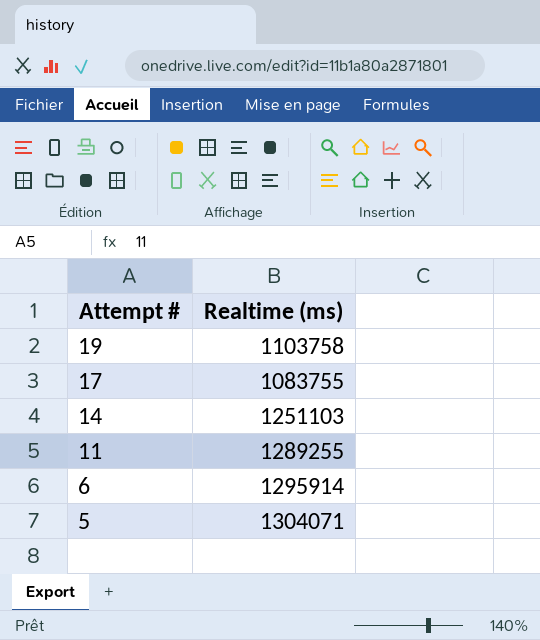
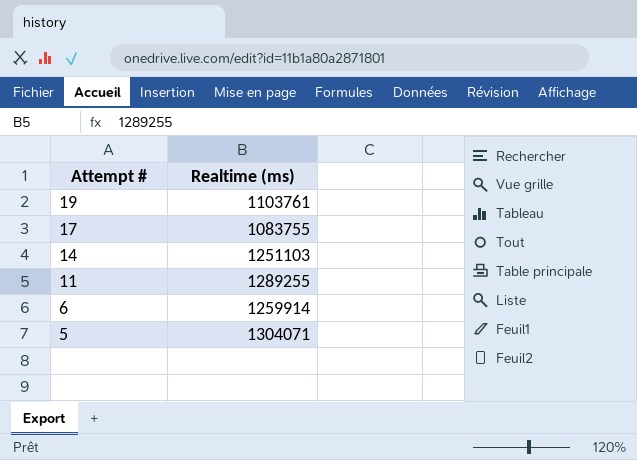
19 | Realtime (ms): 1103758 -> 1103761
6 | Realtime (ms): 1295914 -> 1259914

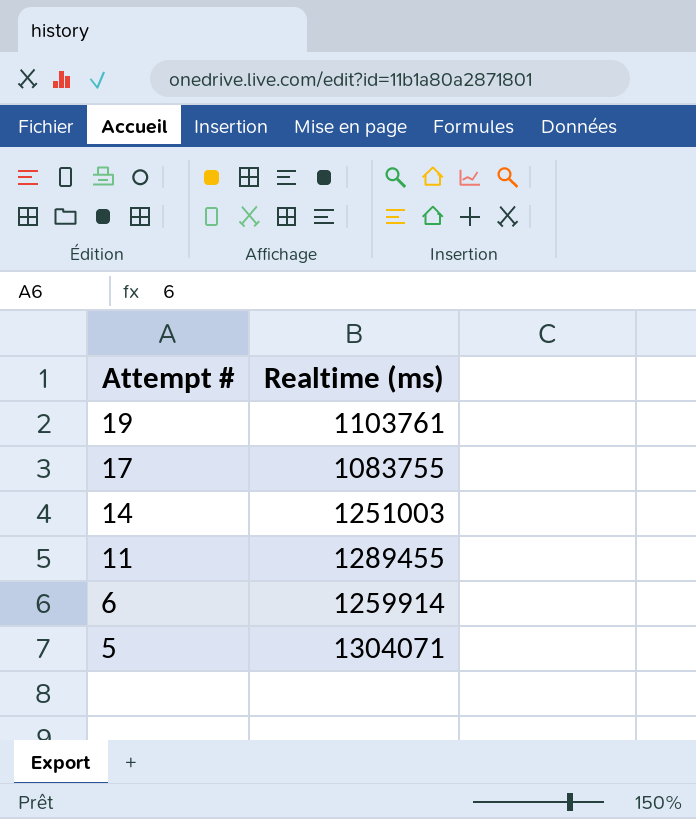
14 | Realtime (ms): 1251103 -> 1251003
11 | Realtime (ms): 1289255 -> 1289455

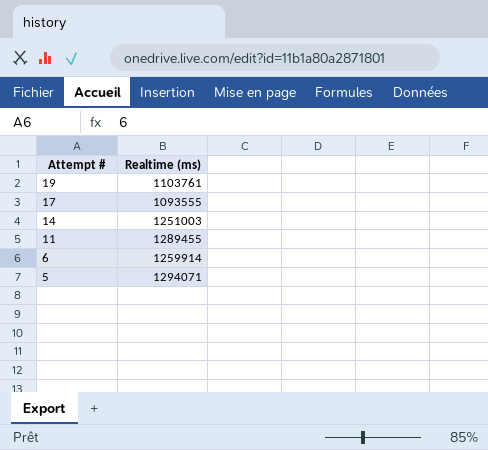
17 | Realtime (ms): 1083755 -> 1093555
5 | Realtime (ms): 1304071 -> 1294071

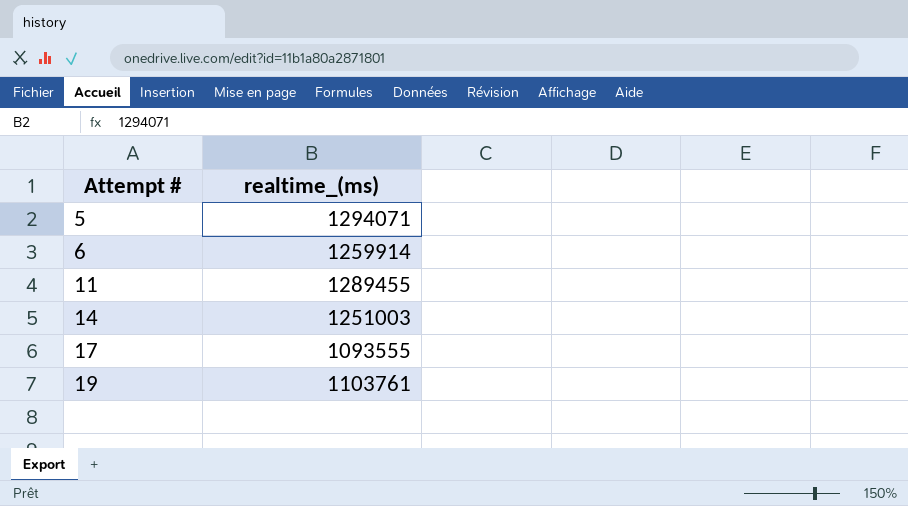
row order: Attempt # descending -> Attempt # ascending
column name: Realtime (ms) -> realtime_(ms)

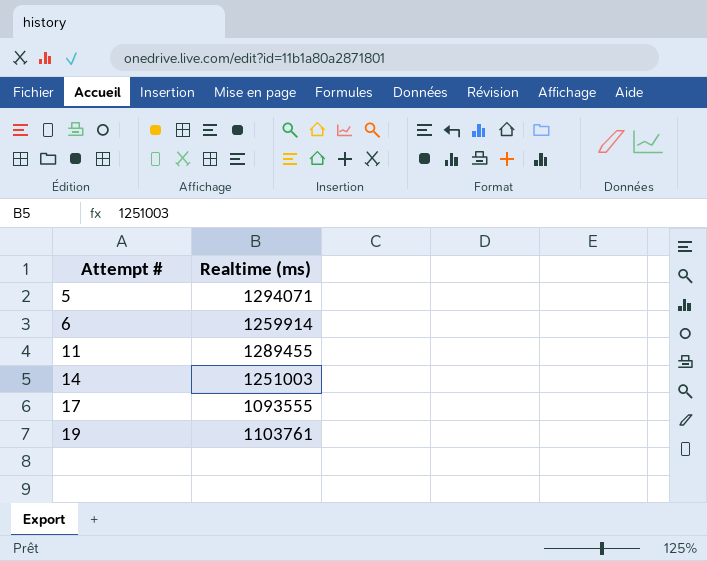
column name: realtime_(ms) -> Realtime (ms)

